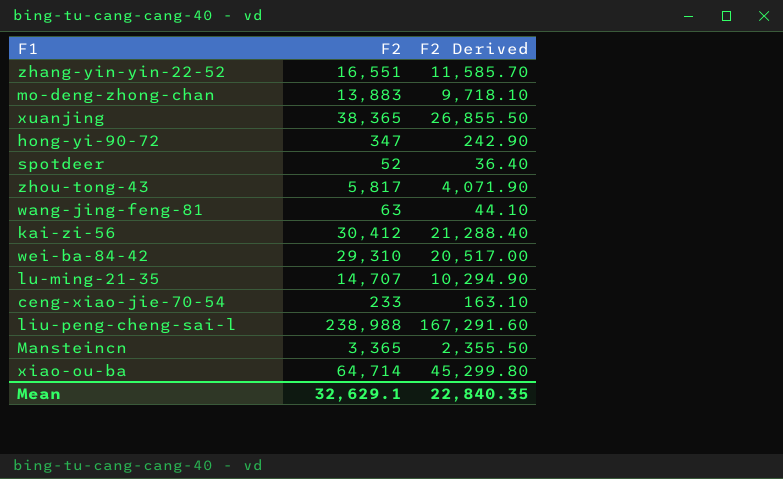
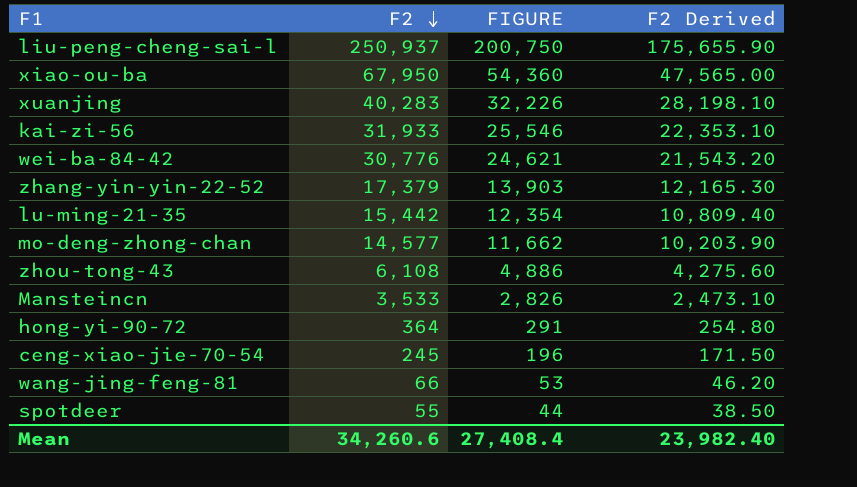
row order: none -> F2 descending
column FIGURE | formula: none -> [F2] * 0.8
liu-peng-cheng-sai-l | F2: 238,988 -> 250,937
liu-peng-cheng-sai-l | F2 Derived: 167,291.60 -> 175,655.90
xiao-ou-ba | F2: 64,714 -> 67,950
xiao-ou-ba | F2 Derived: 45,299.80 -> 47,565.00
xuanjing | F2: 38,365 -> 40,283
xuanjing | F2 Derived: 26,855.50 -> 28,198.10
kai-zi-56 | F2: 30,412 -> 31,933
kai-zi-56 | F2 Derived: 21,288.40 -> 22,353.10
wei-ba-84-42 | F2: 29,310 -> 30,776
wei-ba-84-42 | F2 Derived: 20,517.00 -> 21,543.20
zhang-yin-yin-22-52 | F2: 16,551 -> 17,379
zhang-yin-yin-22-52 | F2 Derived: 11,585.70 -> 12,165.30
lu-ming-21-35 | F2: 14,707 -> 15,442
lu-ming-21-35 | F2 Derived: 10,294.90 -> 10,809.40
mo-deng-zhong-chan | F2: 13,883 -> 14,577
mo-deng-zhong-chan | F2 Derived: 9,718.10 -> 10,203.90
zhou-tong-43 | F2: 5,817 -> 6,108
zhou-tong-43 | F2 Derived: 4,071.90 -> 4,275.60
Mansteincn | F2: 3,365 -> 3,533
Mansteincn | F2 Derived: 2,355.50 -> 2,473.10
hong-yi-90-72 | F2: 347 -> 364
hong-yi-90-72 | F2 Derived: 242.90 -> 254.80
ceng-xiao-jie-70-54 | F2: 233 -> 245
ceng-xiao-jie-70-54 | F2 Derived: 163.10 -> 171.50
wang-jing-feng-81 | F2: 63 -> 66
wang-jing-feng-81 | F2 Derived: 44.10 -> 46.20
spotdeer | F2: 52 -> 55
spotdeer | F2 Derived: 36.40 -> 38.50
Mean | F2: 32,629.1 -> 34,260.6
Mean | F2 Derived: 22,840.35 -> 23,982.40

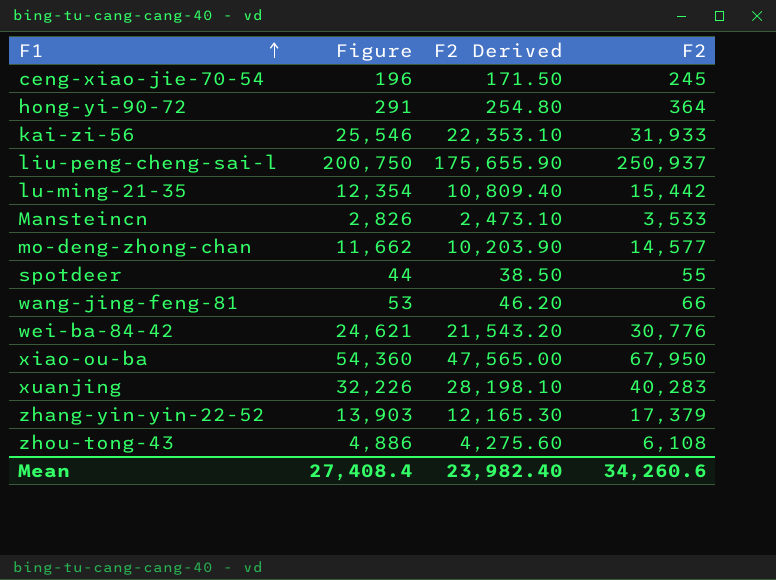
row order: F2 descending -> F1 ascending
column name: FIGURE -> Figure
column F2 | position: 2 -> 4

